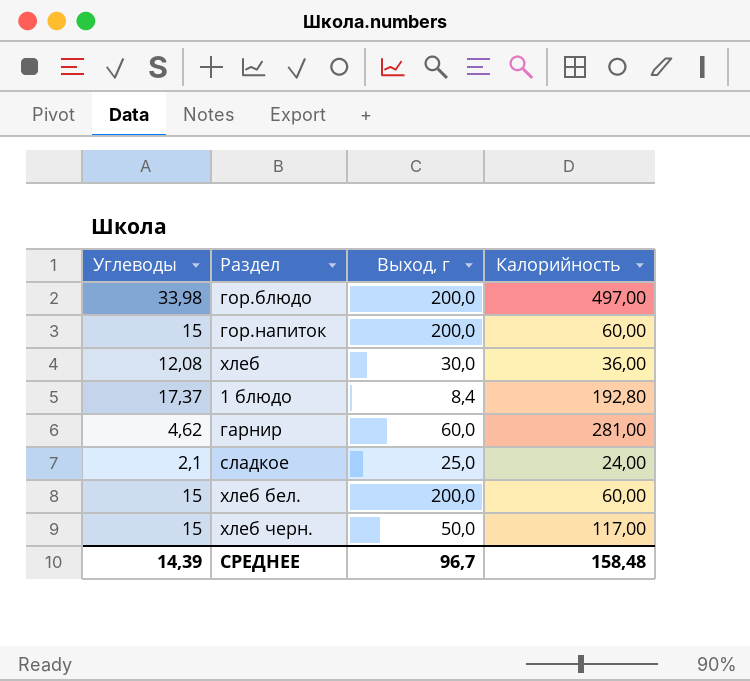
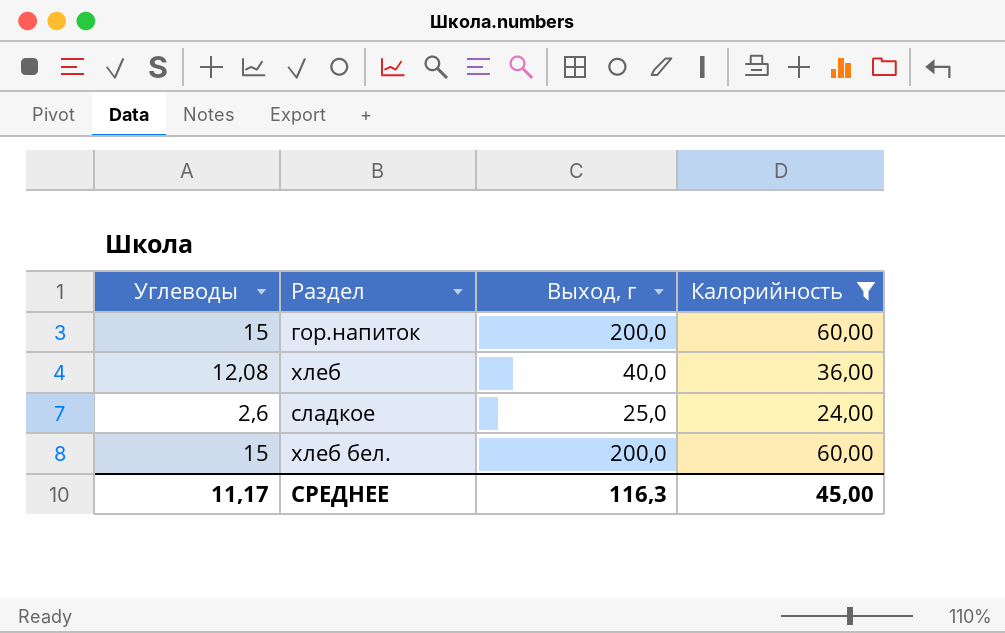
filter: none -> Калорийность <= 60,00
хлеб | Выход, г: 30,0 -> 40,0
сладкое | Углеводы: 2,1 -> 2,6
СРЕДНЕЕ | Углеводы: 14,39 -> 11,17
СРЕДНЕЕ | Выход, г: 96,7 -> 116,3
СРЕДНЕЕ | Калорийность: 158,48 -> 45,00

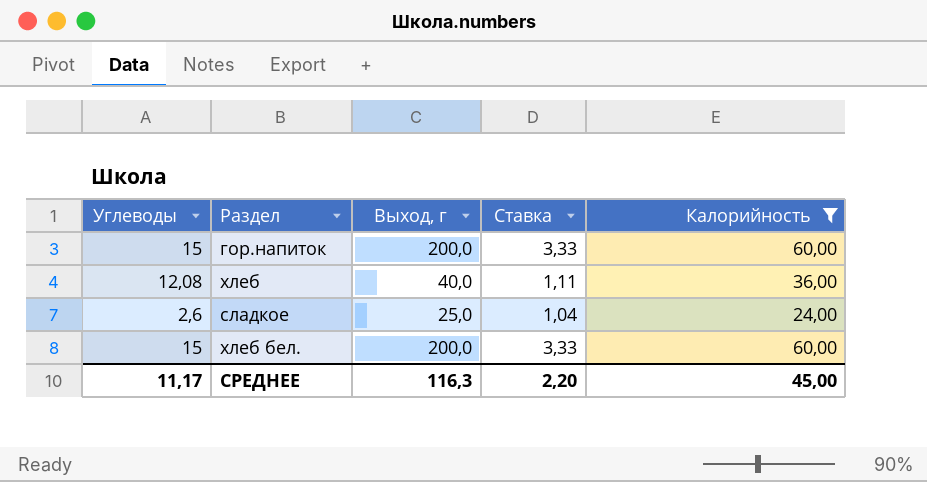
column Ставка | formula: none -> [Выход, г] / [Калорийность]

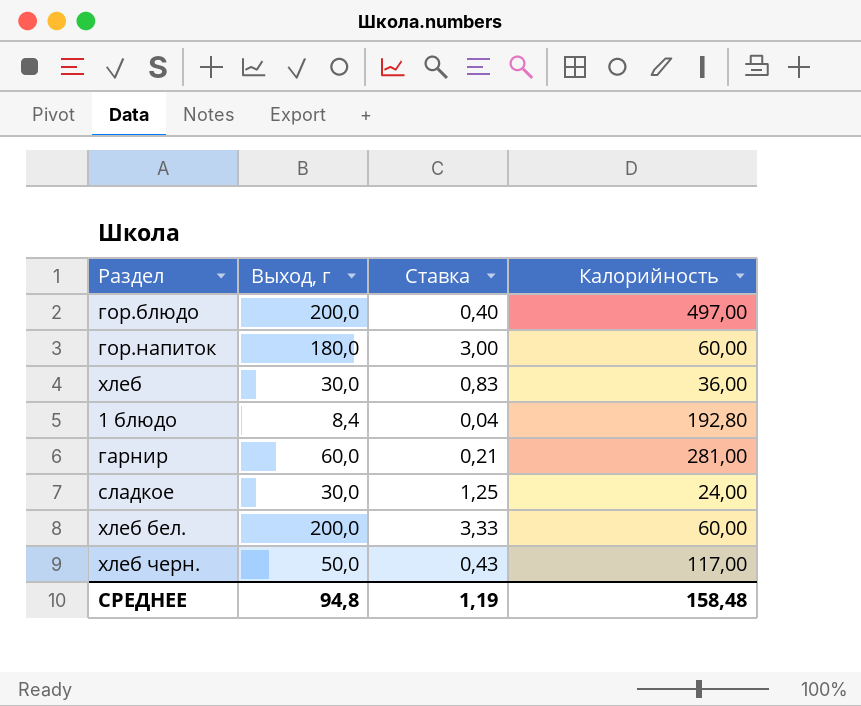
filter: Калорийность <= 60,00 -> none
column Углеводы | position: 1 -> none
гор.напиток | Выход, г: 200,0 -> 180,0
гор.напиток | Ставка: 3,33 -> 3,00
хлеб | Выход, г: 40,0 -> 30,0
хлеб | Ставка: 1,11 -> 0,83
сладкое | Выход, г: 25,0 -> 30,0
сладкое | Ставка: 1,04 -> 1,25
СРЕДНЕЕ | Выход, г: 116,3 -> 94,8
СРЕДНЕЕ | Ставка: 2,20 -> 1,19
СРЕДНЕЕ | Калорийность: 45,00 -> 158,48

